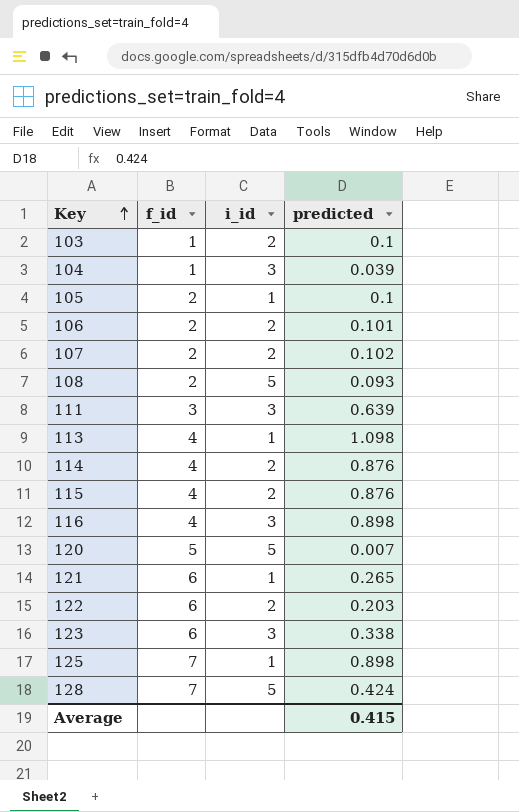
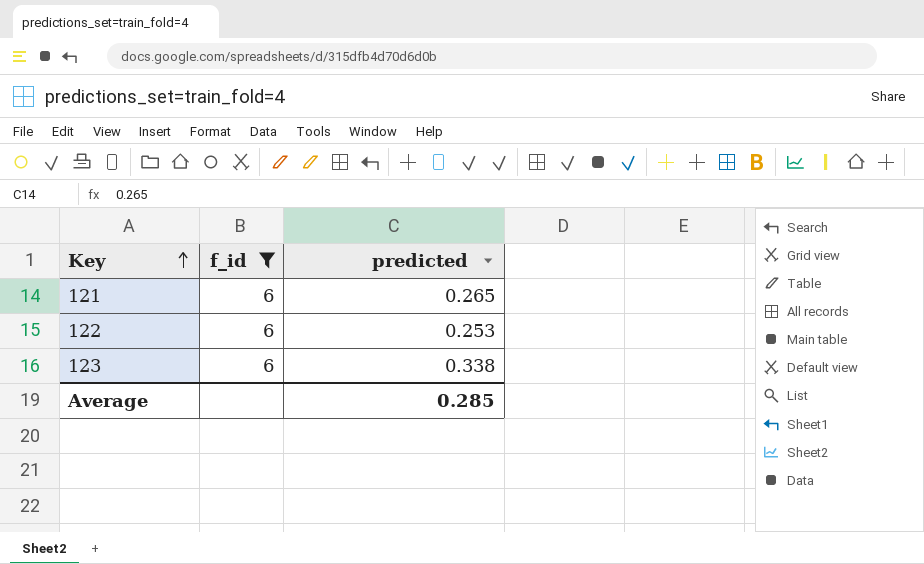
filter: none -> f_id = 6
column i_id | position: 3 -> none
122 | predicted: 0.203 -> 0.253
Average | predicted: 0.415 -> 0.285

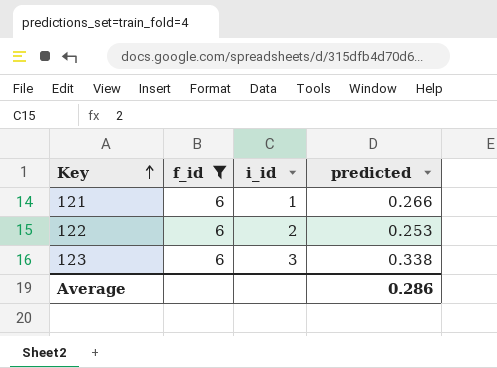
column i_id | position: none -> 3
121 | predicted: 0.265 -> 0.266
Average | predicted: 0.285 -> 0.286

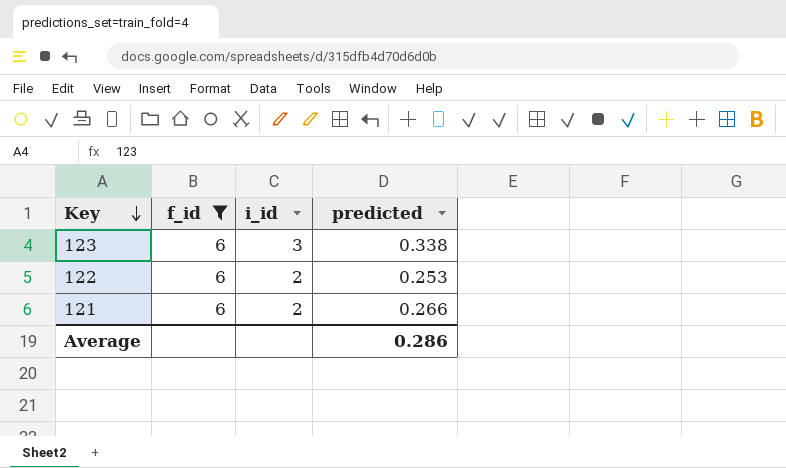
row order: Key ascending -> Key descending
121 | i_id: 1 -> 2

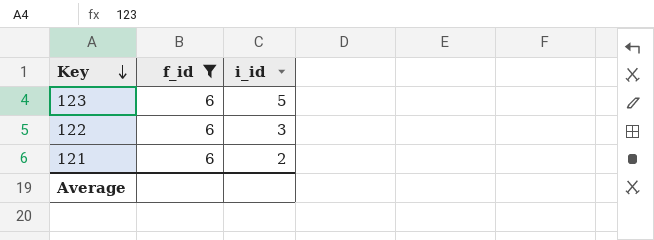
column predicted | position: 4 -> none
123 | i_id: 3 -> 5
122 | i_id: 2 -> 3

